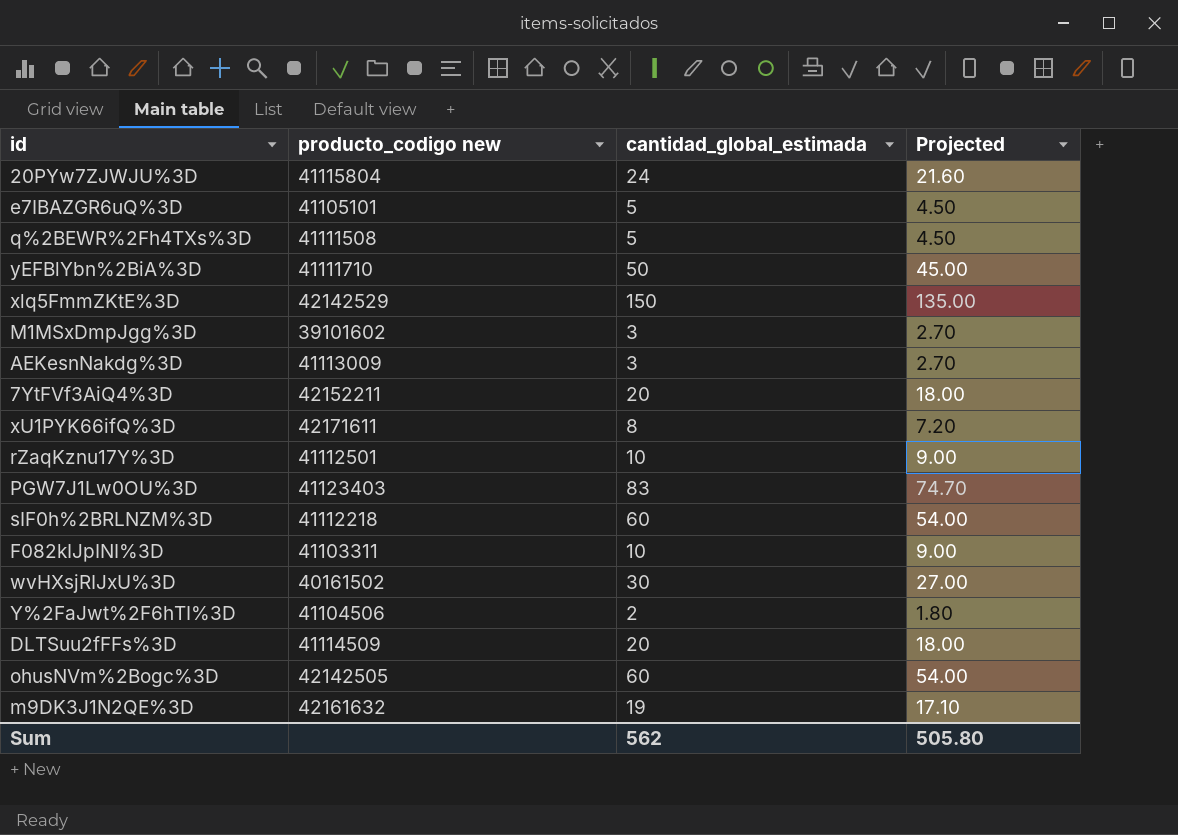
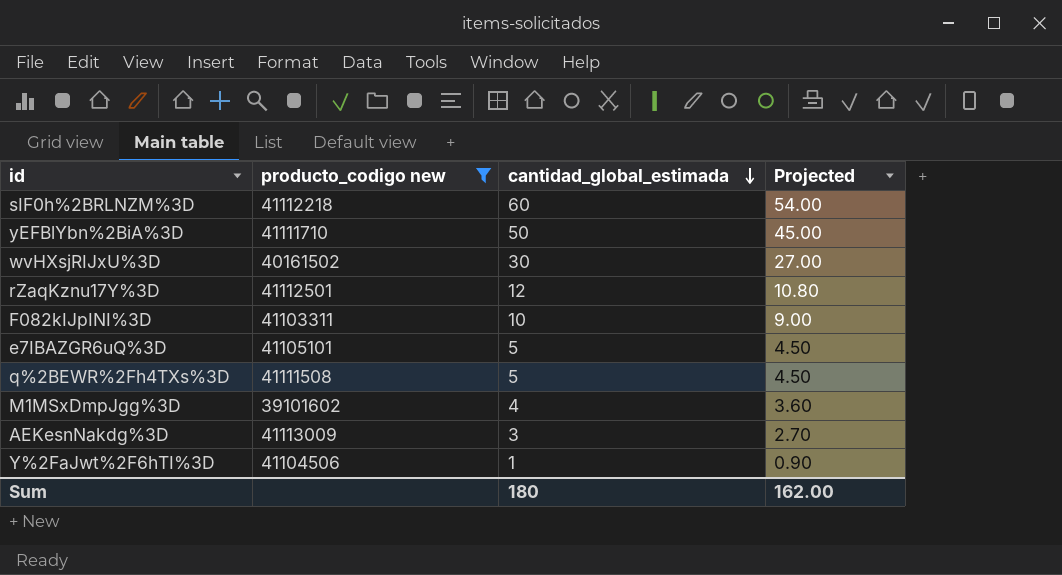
filter: none -> producto_codigo new <= 41113009
row order: none -> cantidad_global_estimada descending
rZaqKznu17Y%3D | cantidad_global_estimada: 10 -> 12
rZaqKznu17Y%3D | Projected: 9.00 -> 10.80
M1MSxDmpJgg%3D | cantidad_global_estimada: 3 -> 4
M1MSxDmpJgg%3D | Projected: 2.70 -> 3.60
Y%2FaJwt%2F6hTI%3D | cantidad_global_estimada: 2 -> 1
Y%2FaJwt%2F6hTI%3D | Projected: 1.80 -> 0.90
Sum | cantidad_global_estimada: 562 -> 180
Sum | Projected: 505.80 -> 162.00

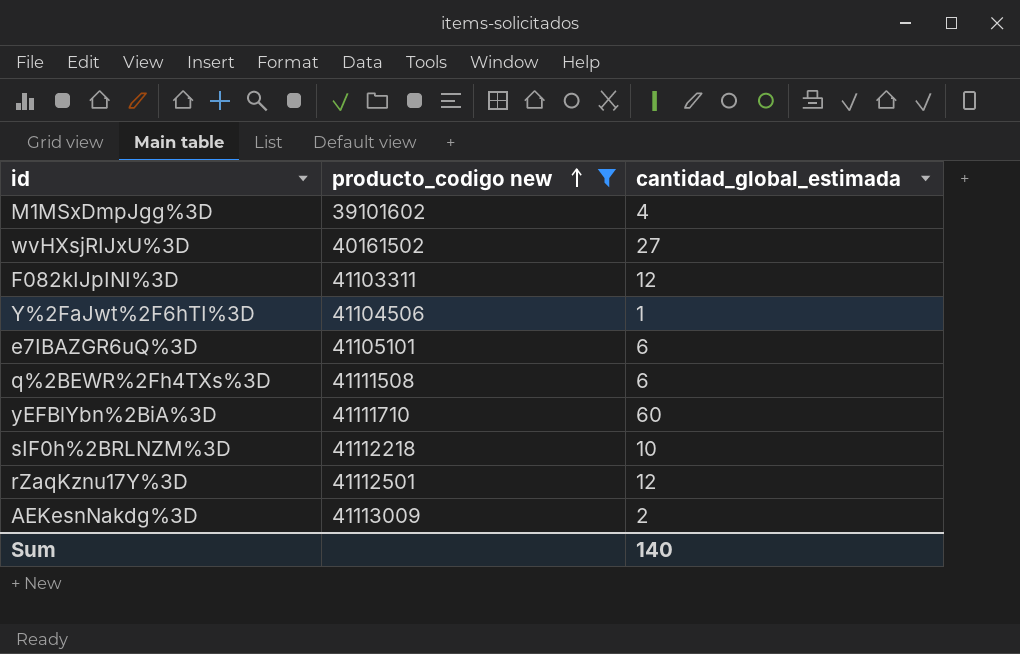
row order: cantidad_global_estimada descending -> producto_codigo new ascending
column Projected | formula: [cantidad_global_estimada] * 0.9 -> none
wvHXsjRIJxU%3D | cantidad_global_estimada: 30 -> 27
F082kIJpINI%3D | cantidad_global_estimada: 10 -> 12
e7IBAZGR6uQ%3D | cantidad_global_estimada: 5 -> 6
q%2BEWR%2Fh4TXs%3D | cantidad_global_estimada: 5 -> 6
yEFBlYbn%2BiA%3D | cantidad_global_estimada: 50 -> 60
sIF0h%2BRLNZM%3D | cantidad_global_estimada: 60 -> 10
AEKesnNakdg%3D | cantidad_global_estimada: 3 -> 2
Sum | cantidad_global_estimada: 180 -> 140

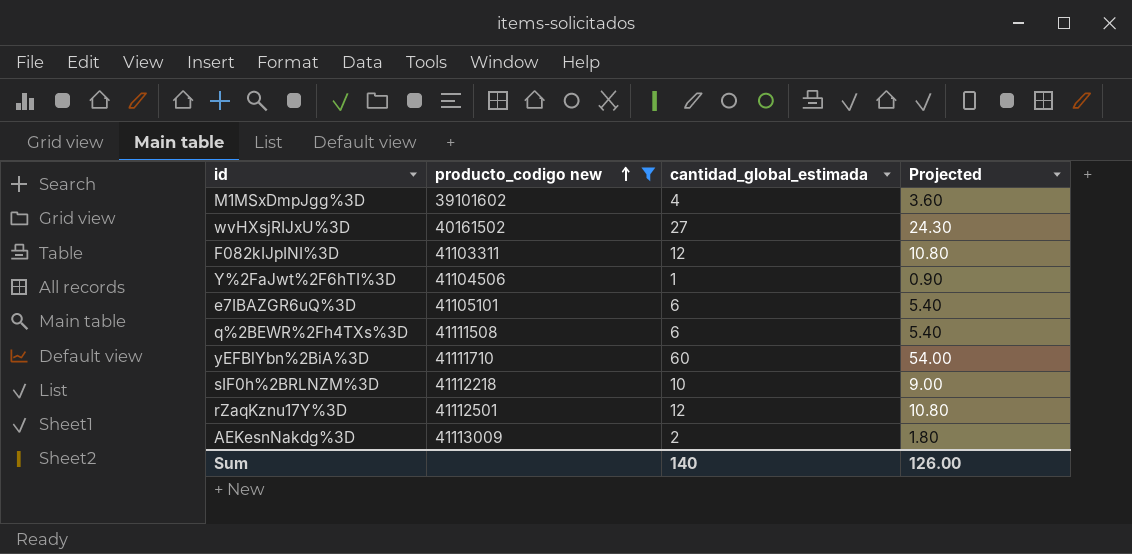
column Projected | formula: none -> [cantidad_global_estimada] * 0.9

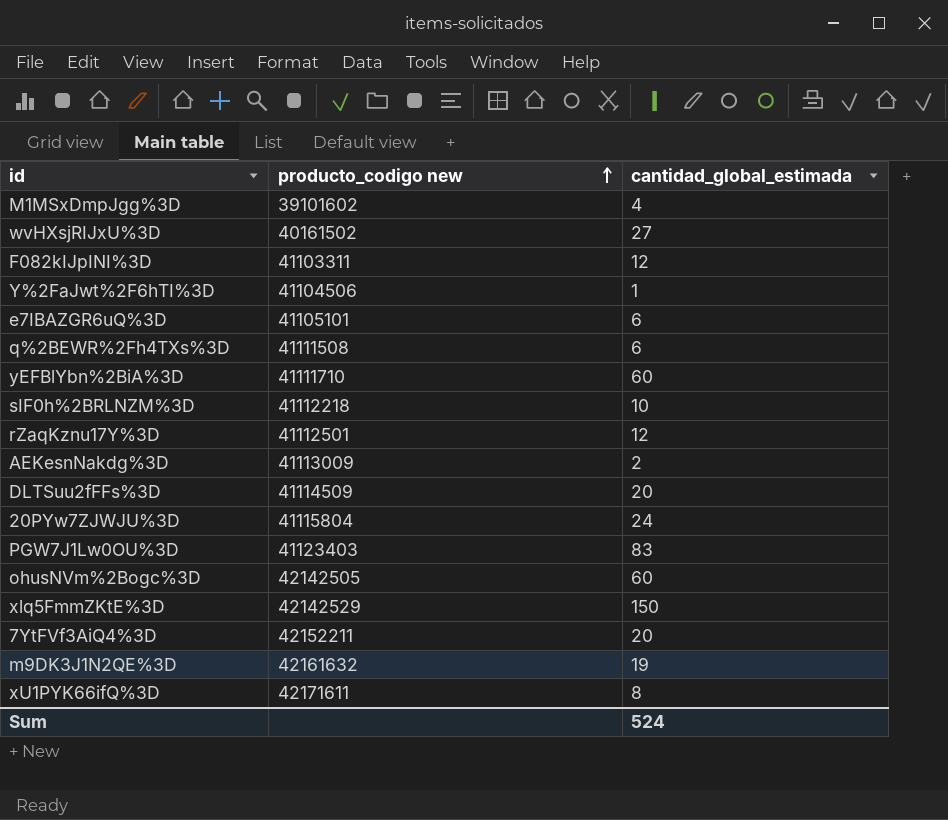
filter: producto_codigo new <= 41113009 -> none
column Projected | formula: [cantidad_global_estimada] * 0.9 -> none
Sum | cantidad_global_estimada: 140 -> 524

